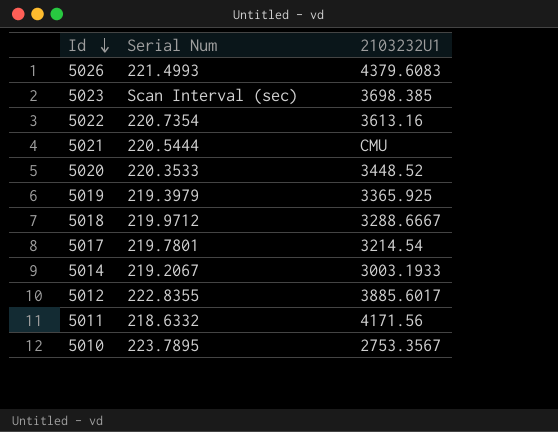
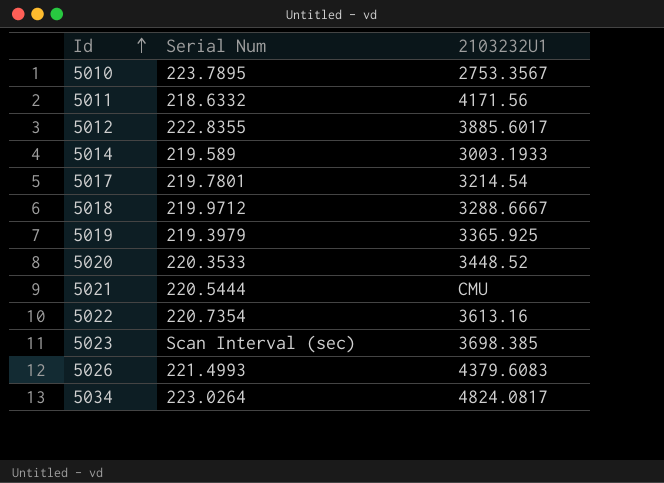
row order: Id descending -> Id ascending
5014 | Serial Num: 219.2067 -> 219.589
row 5034: none -> 223.0264 | 4824.0817

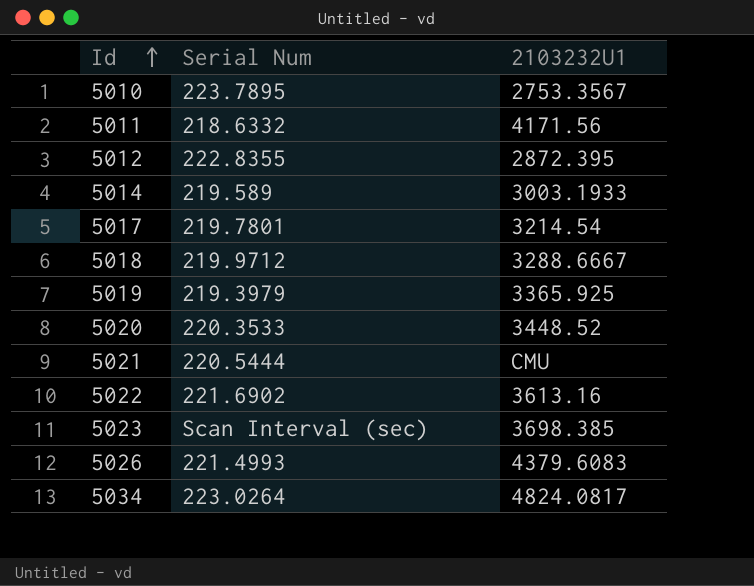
5012 | 2103232U1: 3885.6017 -> 2872.395
5022 | Serial Num: 220.7354 -> 221.6902

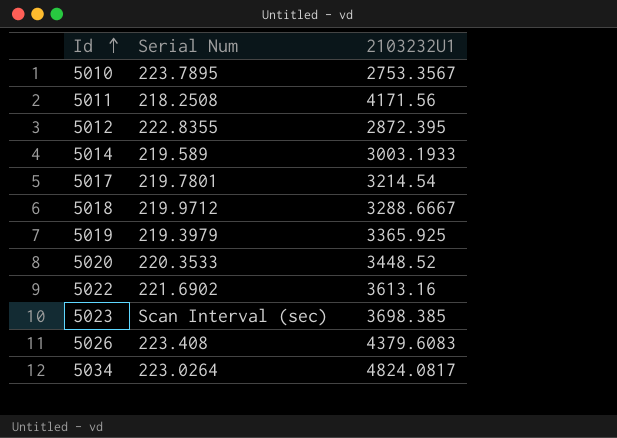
row 5021: 220.5444 | CMU -> none
5011 | Serial Num: 218.6332 -> 218.2508
5026 | Serial Num: 221.4993 -> 223.408

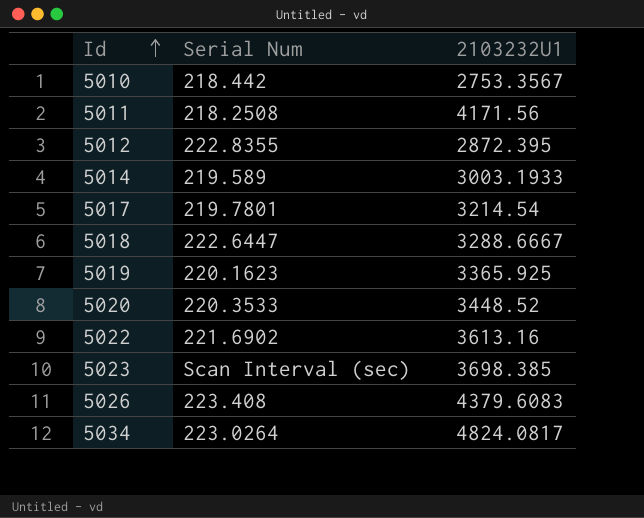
5010 | Serial Num: 223.7895 -> 218.442
5018 | Serial Num: 219.9712 -> 222.6447
5019 | Serial Num: 219.3979 -> 220.1623

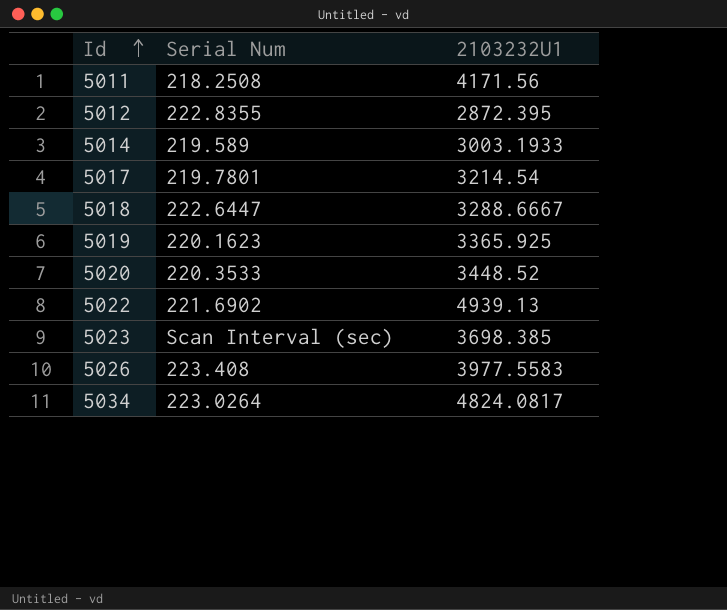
row 5010: 218.442 | 2753.3567 -> none
5022 | 2103232U1: 3613.16 -> 4939.13
5026 | 2103232U1: 4379.6083 -> 3977.5583

